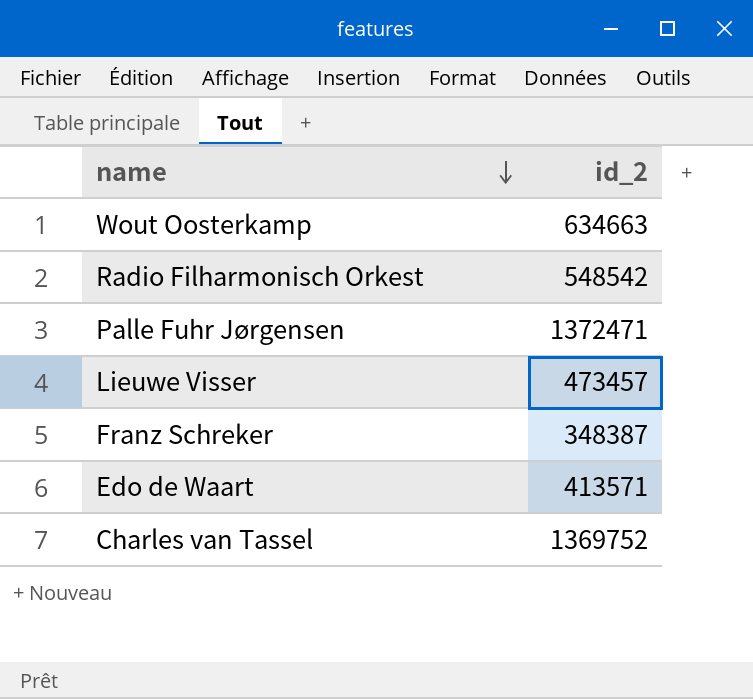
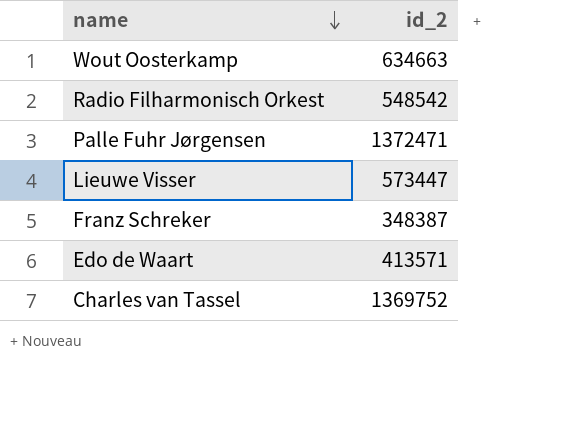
Lieuwe Visser | id_2: 473457 -> 573447

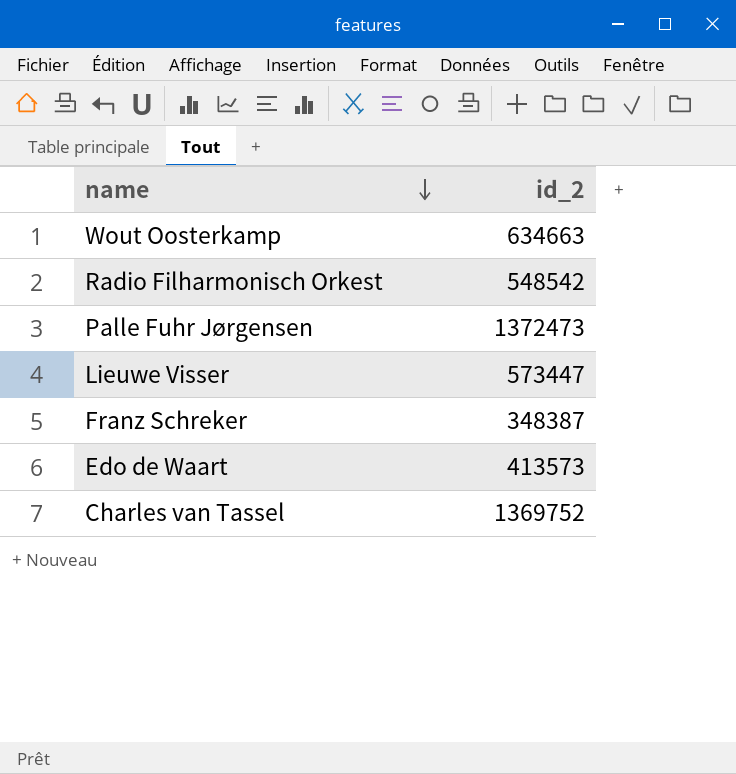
Palle Fuhr Jørgensen | id_2: 1372471 -> 1372473
Edo de Waart | id_2: 413571 -> 413573

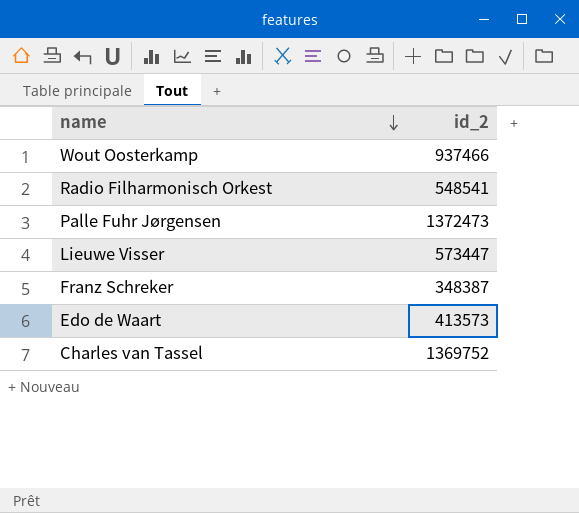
Wout Oosterkamp | id_2: 634663 -> 937466
Radio Filharmonisch Orkest | id_2: 548542 -> 548541

